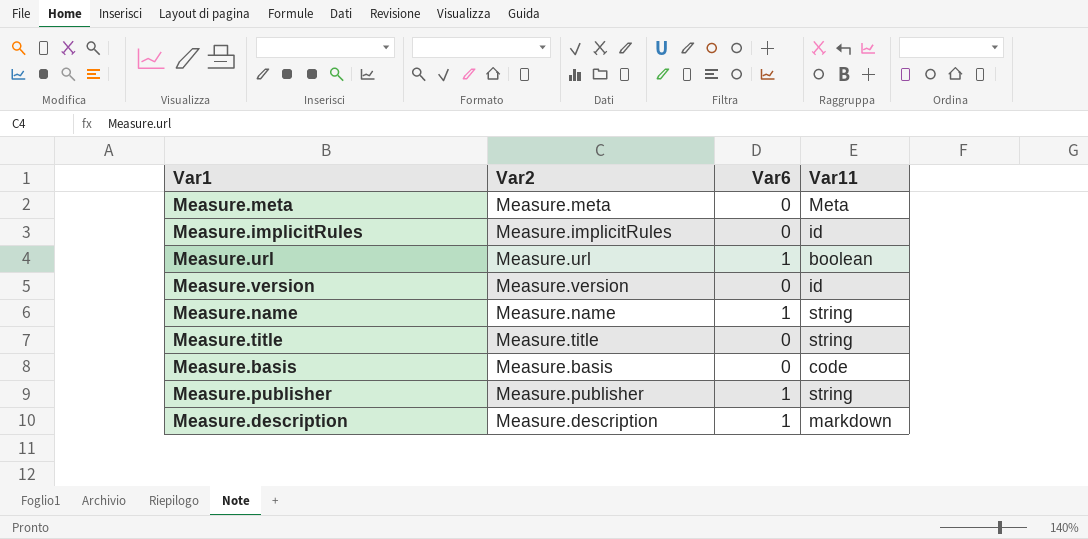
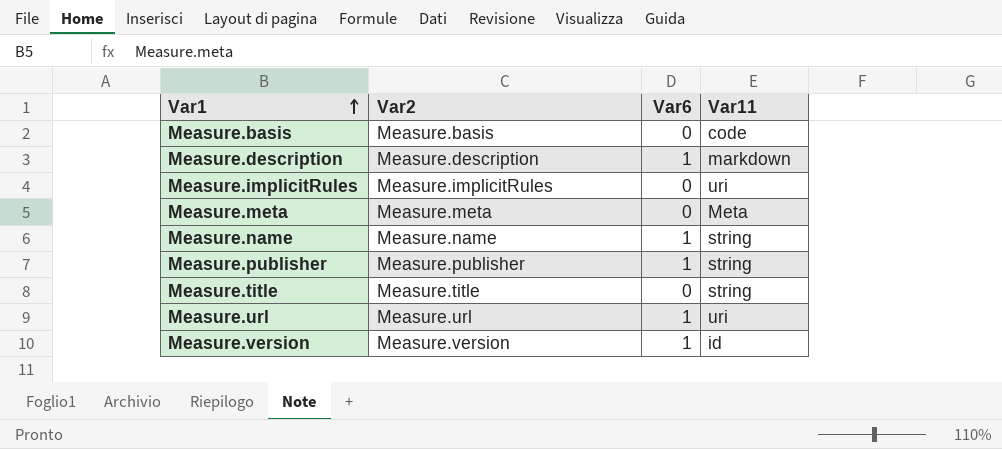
row order: none -> Var1 ascending
Measure.implicitRules | Var11: id -> uri
Measure.url | Var11: boolean -> uri
Measure.version | Var6: 0 -> 1

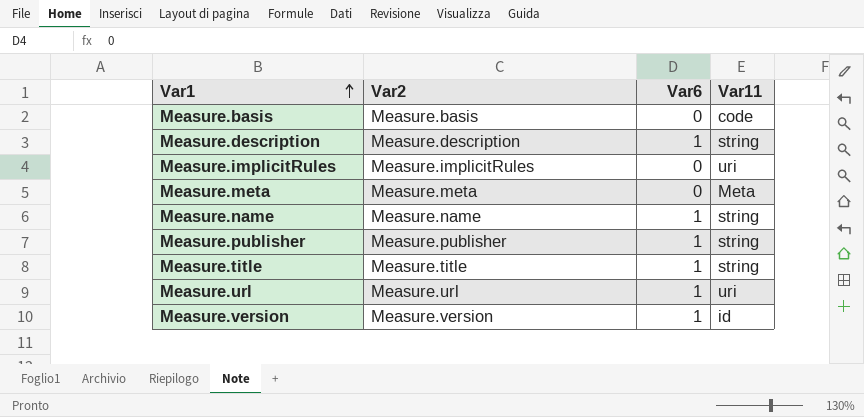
Measure.description | Var11: markdown -> string
Measure.title | Var6: 0 -> 1

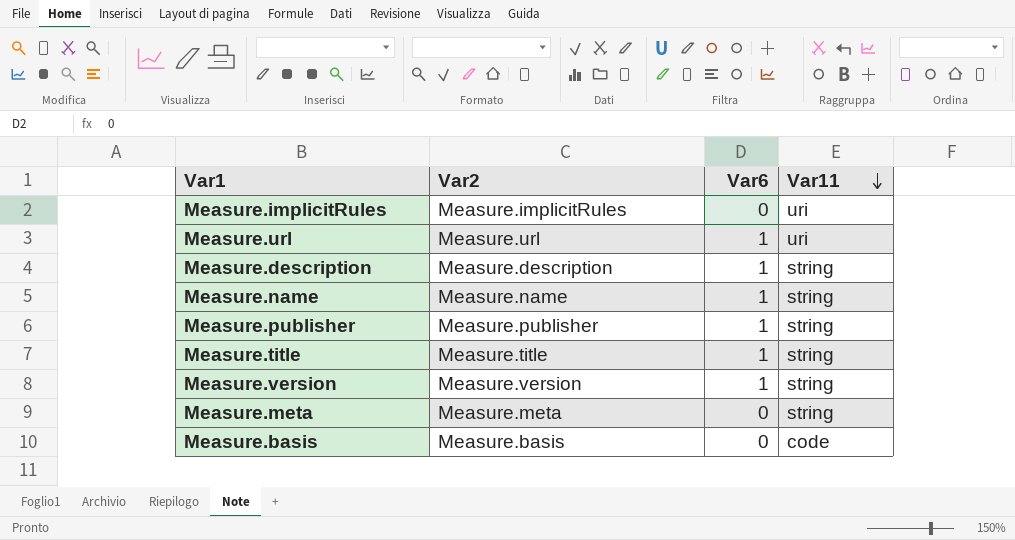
row order: Var1 ascending -> Var11 descending
Measure.version | Var11: id -> string
Measure.meta | Var11: Meta -> string

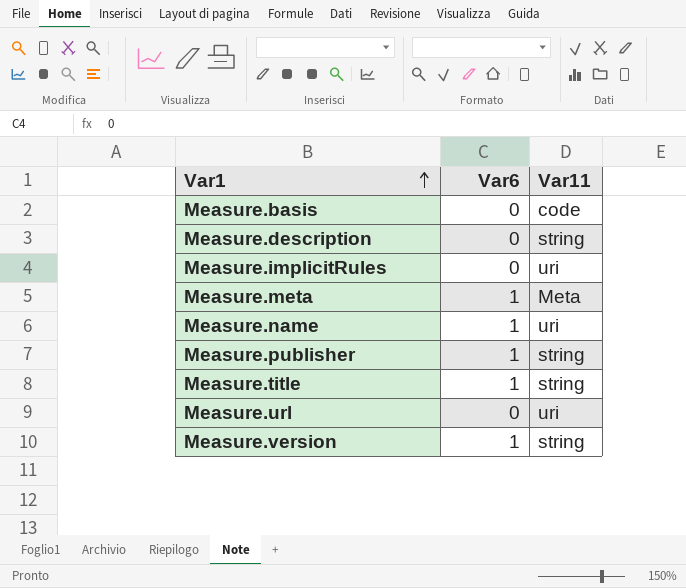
row order: Var11 descending -> Var1 ascending
column Var2 | position: 2 -> none
Measure.description | Var6: 1 -> 0
Measure.meta | Var6: 0 -> 1
Measure.meta | Var11: string -> Meta
Measure.name | Var11: string -> uri
Measure.url | Var6: 1 -> 0

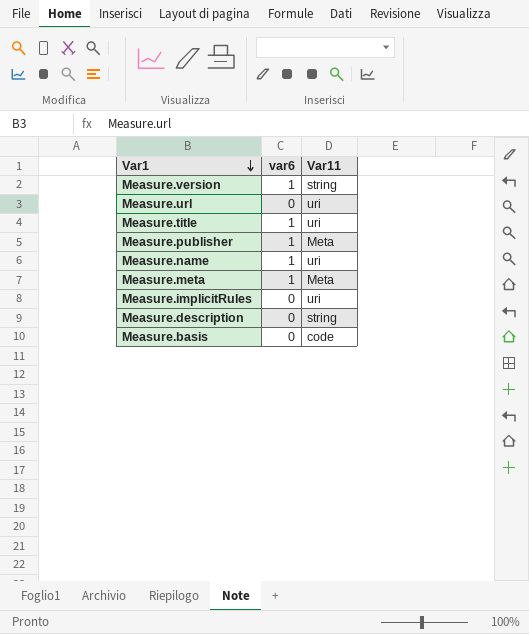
row order: Var1 ascending -> Var1 descending
column name: Var6 -> var6
Measure.title | Var11: string -> uri
Measure.publisher | Var11: string -> Meta

